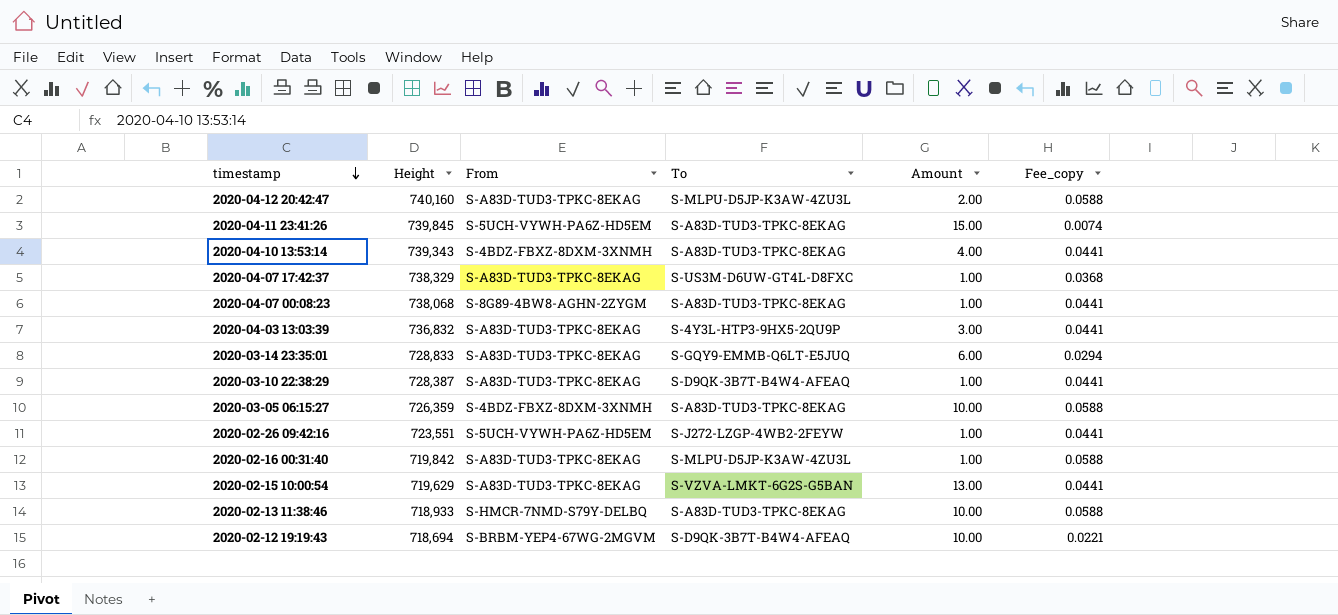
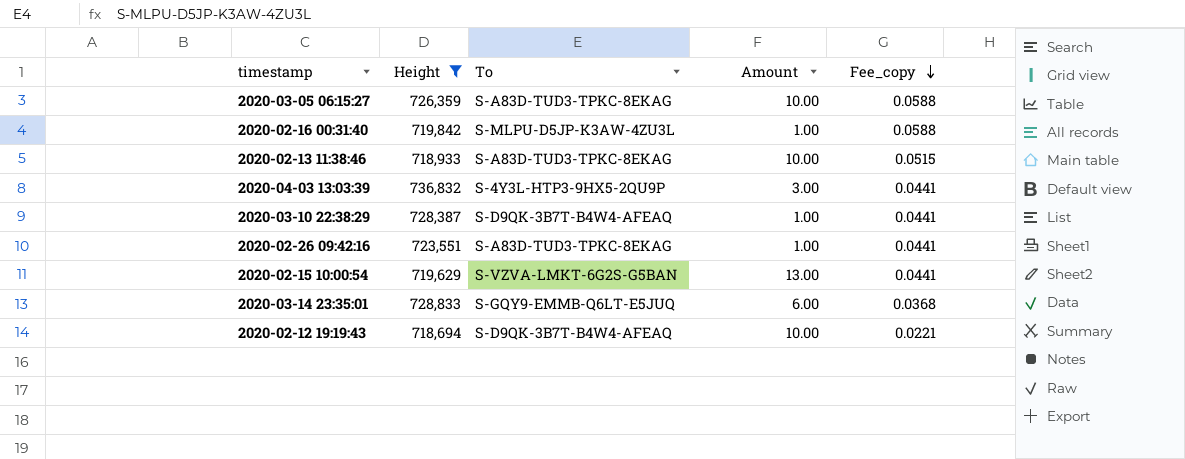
filter: none -> Height <= 736,832
row order: timestamp descending -> Fee_copy descending
column From | position: 3 -> none
2020-02-13 11:38:46 | Fee_copy: 0.0588 -> 0.0515
2020-02-26 09:42:16 | To: S-J272-LZGP-4WB2-2FEYW -> S-A83D-TUD3-TPKC-8EKAG
2020-03-14 23:35:01 | Fee_copy: 0.0294 -> 0.0368

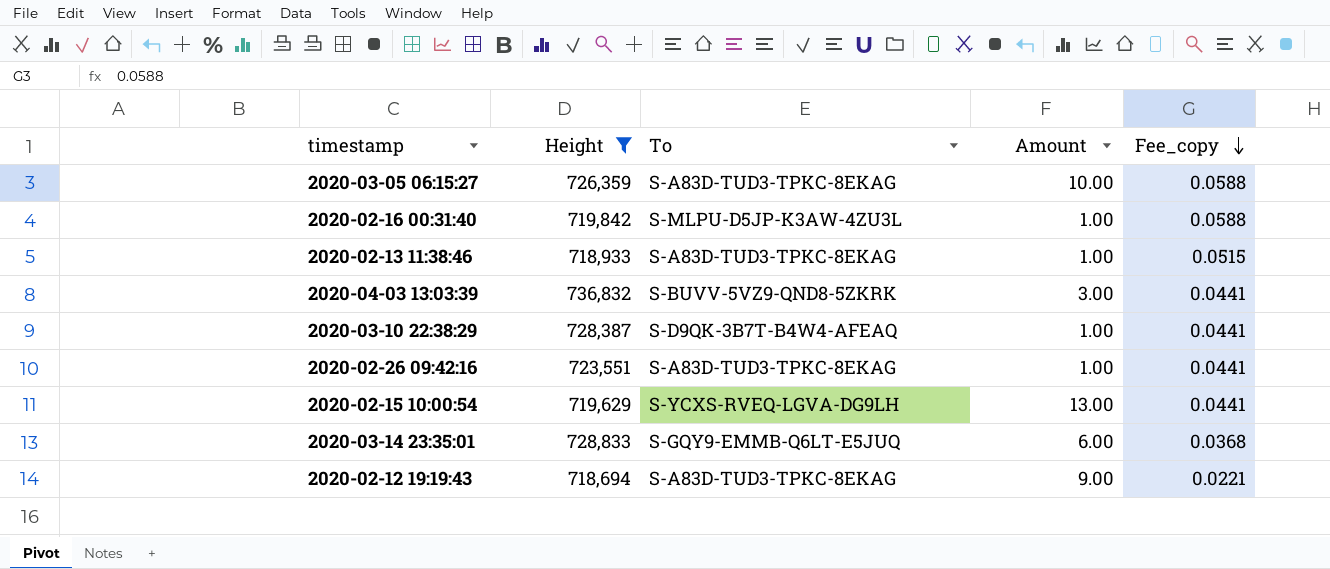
2020-02-13 11:38:46 | Amount: 10.00 -> 1.00
2020-04-03 13:03:39 | To: S-4Y3L-HTP3-9HX5-2QU9P -> S-BUVV-5VZ9-QND8-5ZKRK
2020-02-15 10:00:54 | To: S-VZVA-LMKT-6G2S-G5BAN -> S-YCXS-RVEQ-LGVA-DG9LH
2020-02-12 19:19:43 | To: S-D9QK-3B7T-B4W4-AFEAQ -> S-A83D-TUD3-TPKC-8EKAG
2020-02-12 19:19:43 | Amount: 10.00 -> 9.00

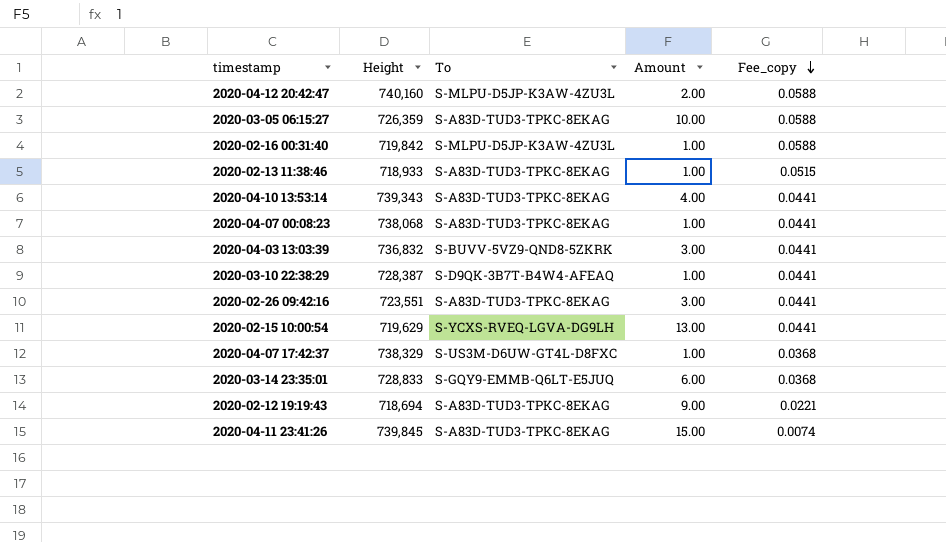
filter: Height <= 736,832 -> none
2020-02-26 09:42:16 | Amount: 1.00 -> 3.00

